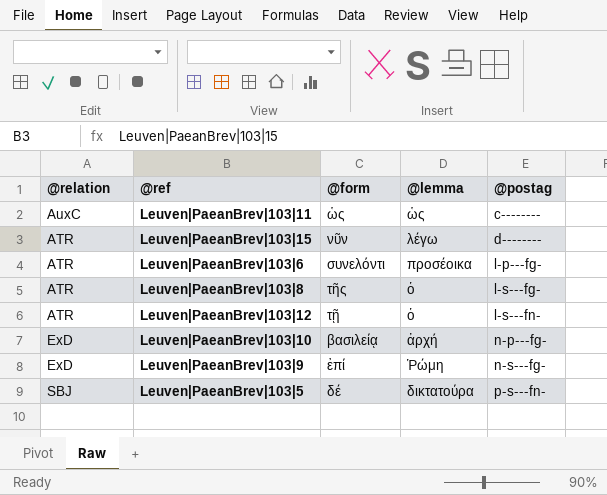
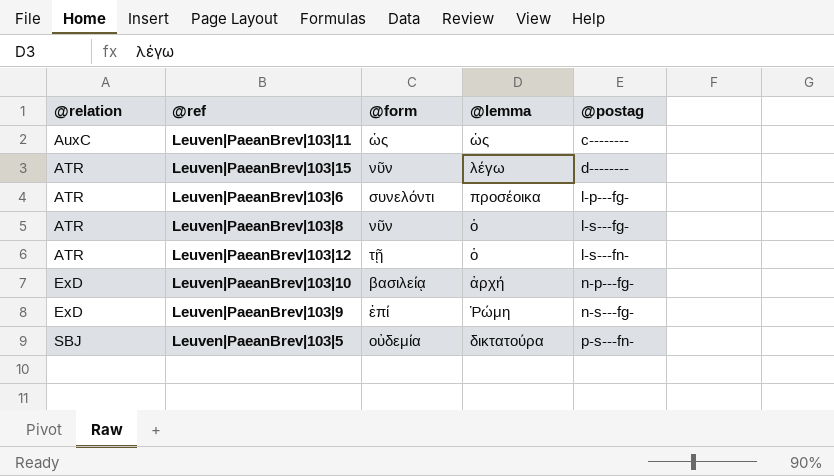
Leuven|PaeanBrev|103|8 | @form: τῆς -> νῦν
Leuven|PaeanBrev|103|5 | @form: δέ -> οὐδεμία

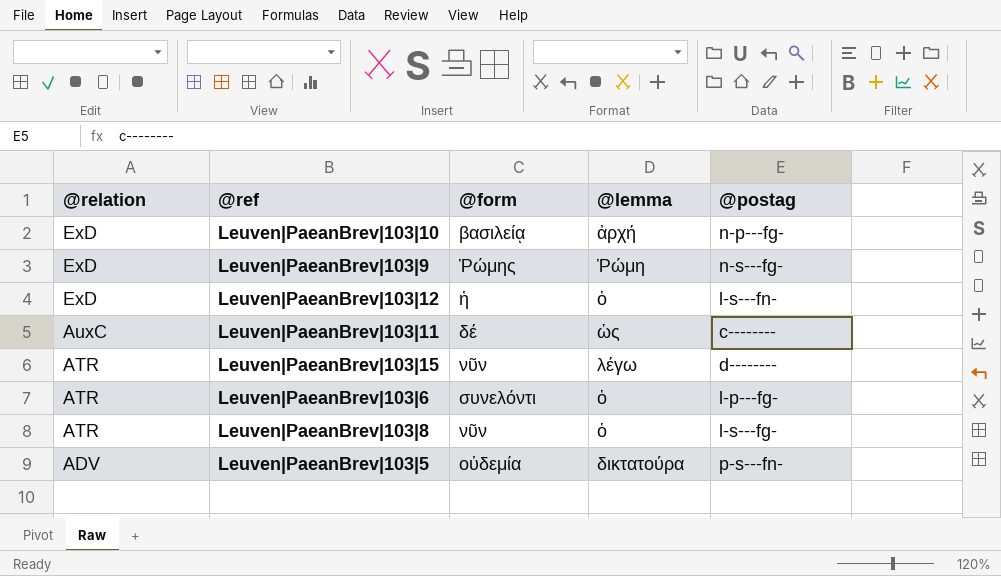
row order: @postag ascending -> @relation descending
Leuven|PaeanBrev|103|9 | @form: ἐπί -> Ῥώμης
Leuven|PaeanBrev|103|12 | @relation: ATR -> ExD
Leuven|PaeanBrev|103|12 | @form: τῇ -> ἡ
Leuven|PaeanBrev|103|11 | @form: ὡς -> δέ
Leuven|PaeanBrev|103|6 | @lemma: προσέοικα -> ὁ
Leuven|PaeanBrev|103|5 | @relation: SBJ -> ADV

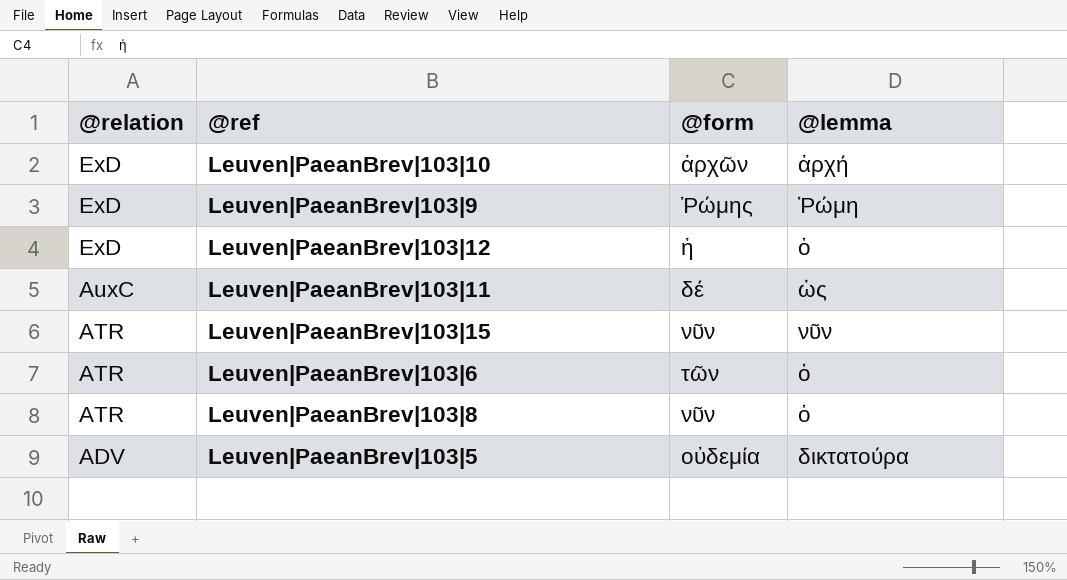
column @postag | position: 5 -> none
Leuven|PaeanBrev|103|10 | @form: βασιλείᾳ -> ἀρχῶν
Leuven|PaeanBrev|103|15 | @lemma: λέγω -> νῦν
Leuven|PaeanBrev|103|6 | @form: συνελόντι -> τῶν

